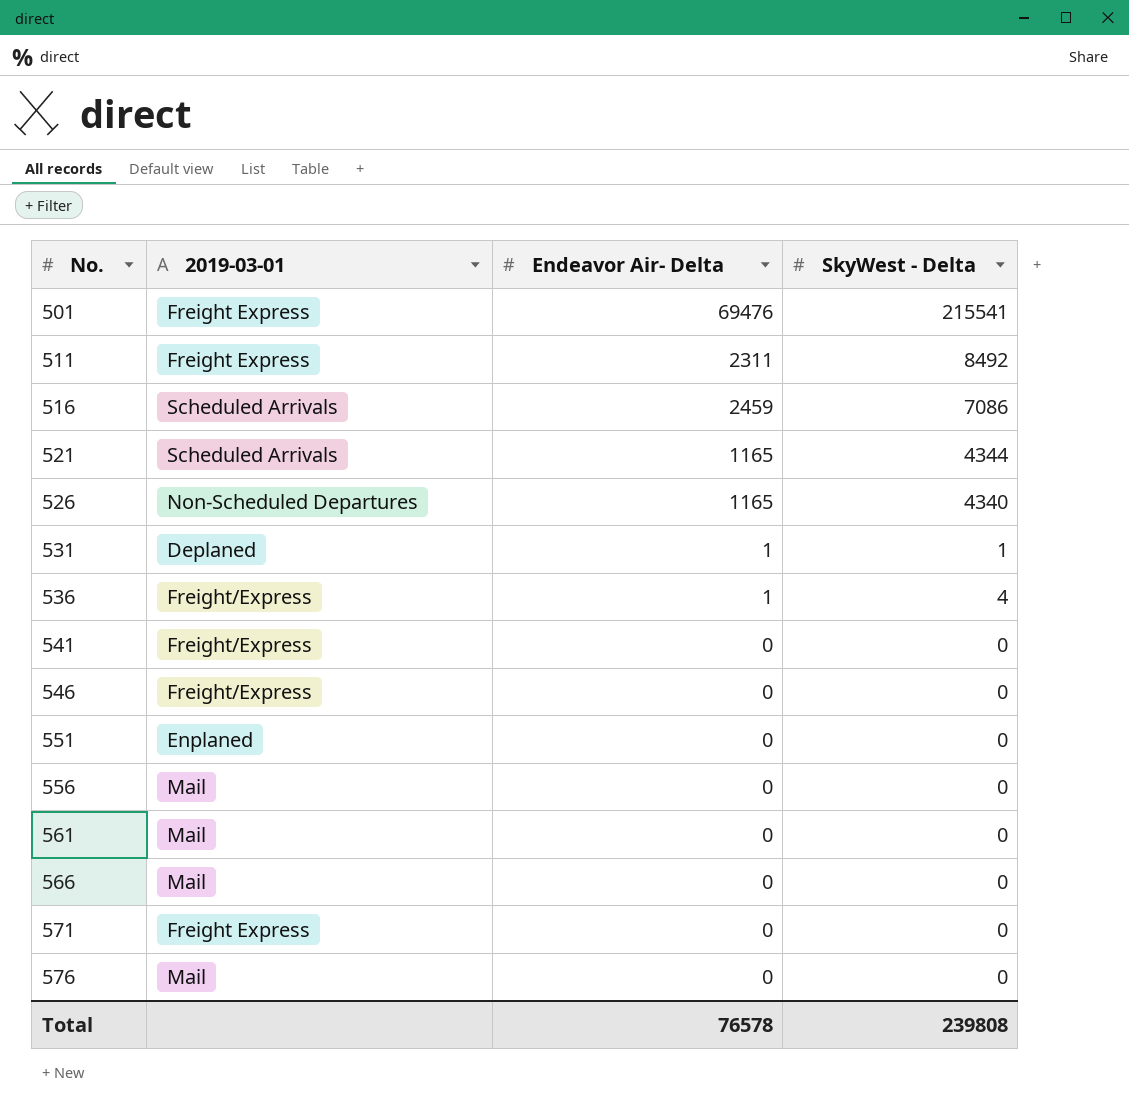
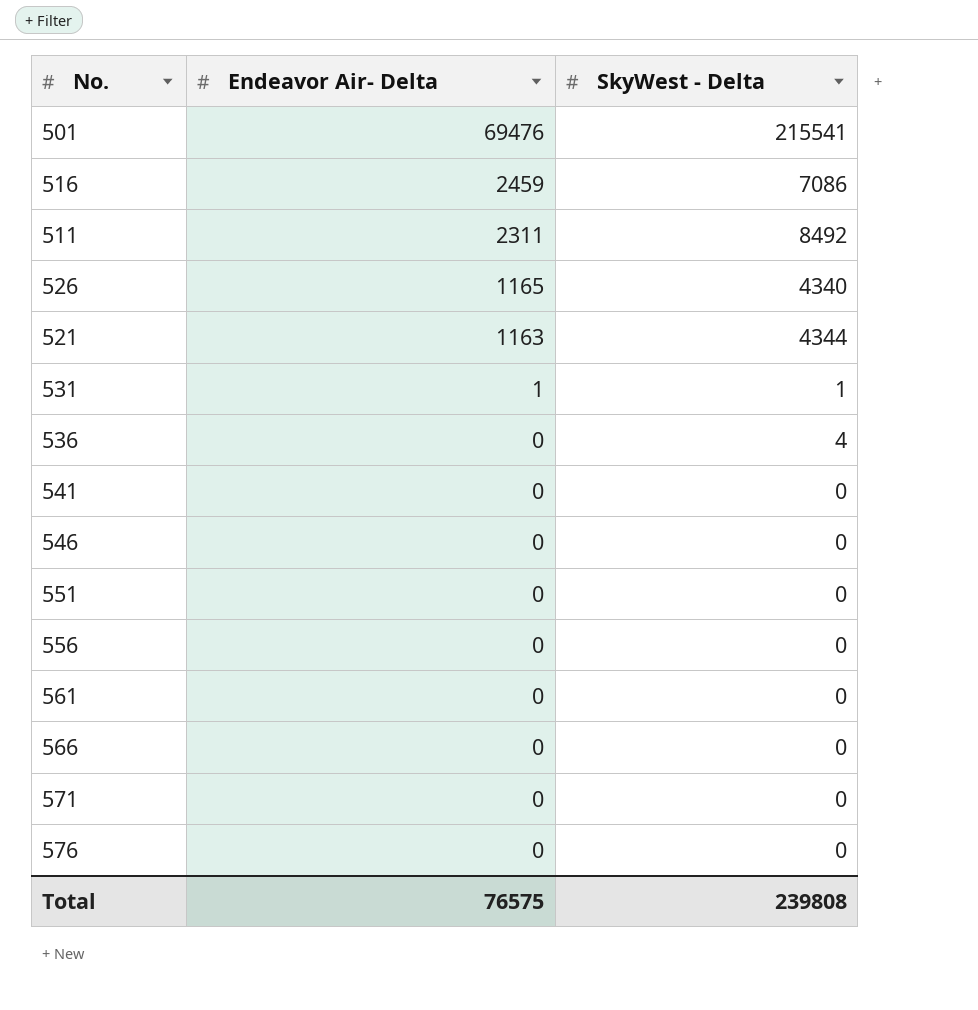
row order: No. ascending -> Endeavor Air- Delta descending
column 2019-03-01 | position: 2 -> none
521 | Endeavor Air- Delta: 1165 -> 1163
536 | Endeavor Air- Delta: 1 -> 0
Total | Endeavor Air- Delta: 76578 -> 76575

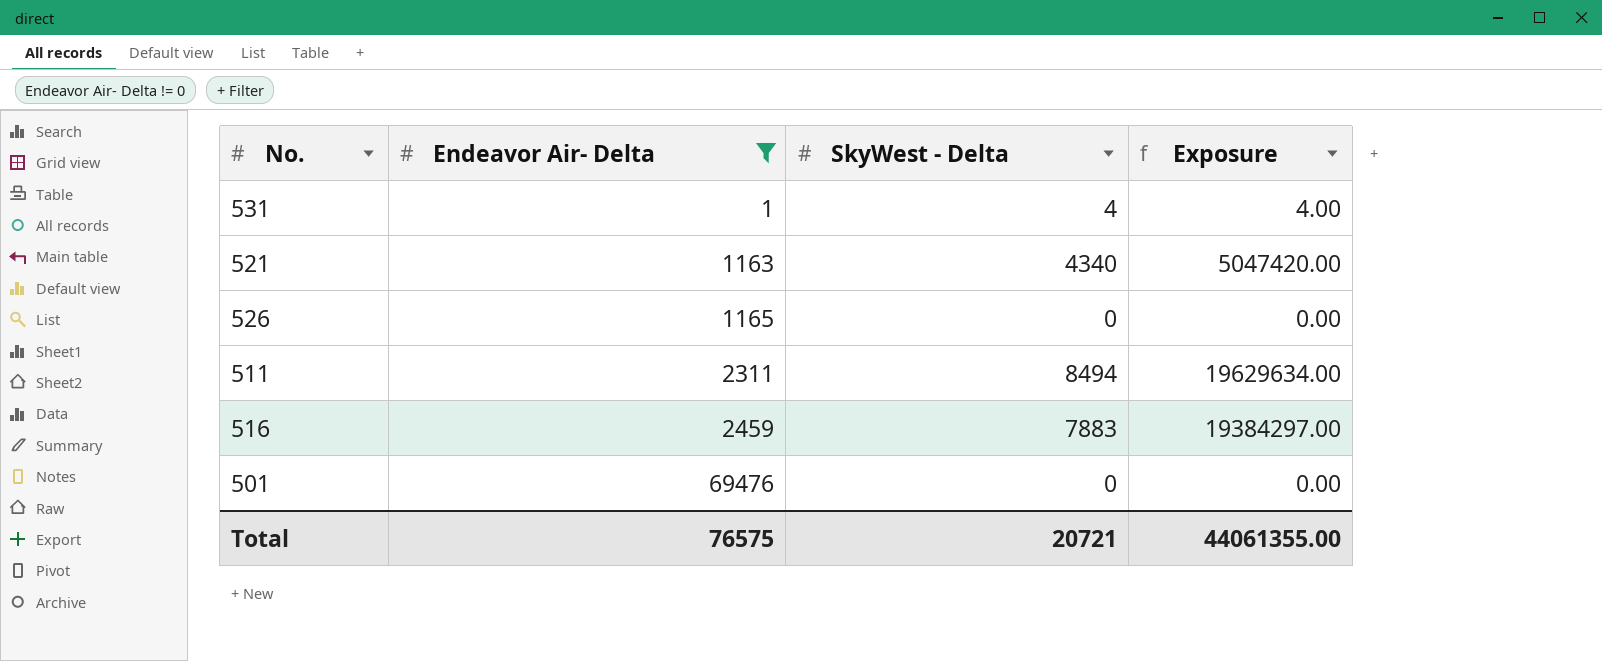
filter: none -> Endeavor Air- Delta != 0
row order: Endeavor Air- Delta descending -> Endeavor Air- Delta ascending
column Exposure | formula: none -> [Endeavor Air- Delta] * [SkyWest - Delta]
531 | SkyWest - Delta: 1 -> 4
521 | SkyWest - Delta: 4344 -> 4340
526 | SkyWest - Delta: 4340 -> 0
511 | SkyWest - Delta: 8492 -> 8494
516 | SkyWest - Delta: 7086 -> 7883
501 | SkyWest - Delta: 215541 -> 0
Total | SkyWest - Delta: 239808 -> 20721

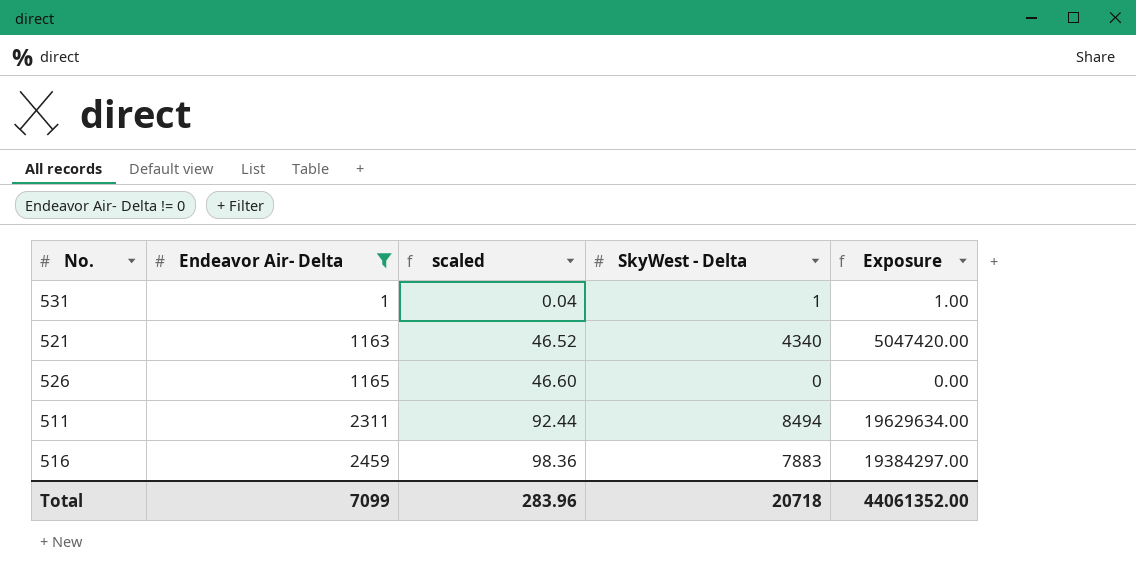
column scaled | formula: none -> [Endeavor Air- Delta] * 0.04
row 501: 69476 | 0 | 0.00 -> none
531 | SkyWest - Delta: 4 -> 1
531 | Exposure: 4.00 -> 1.00
Total | Endeavor Air- Delta: 76575 -> 7099
Total | SkyWest - Delta: 20721 -> 20718
Total | Exposure: 44061355.00 -> 44061352.00

